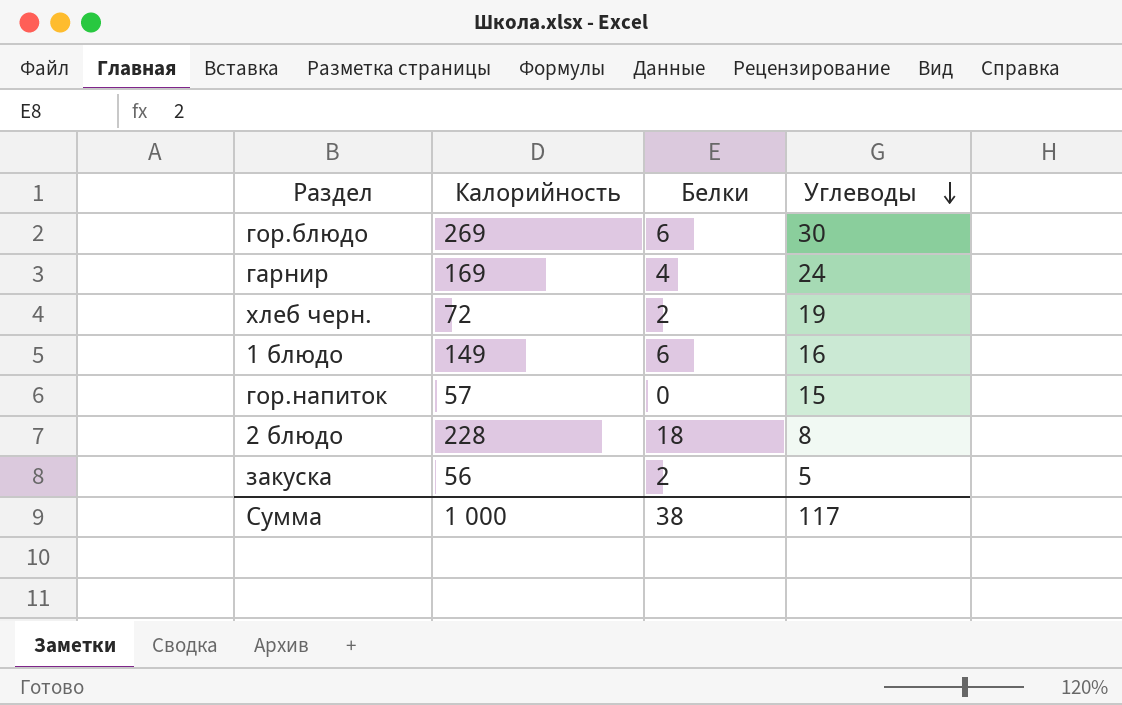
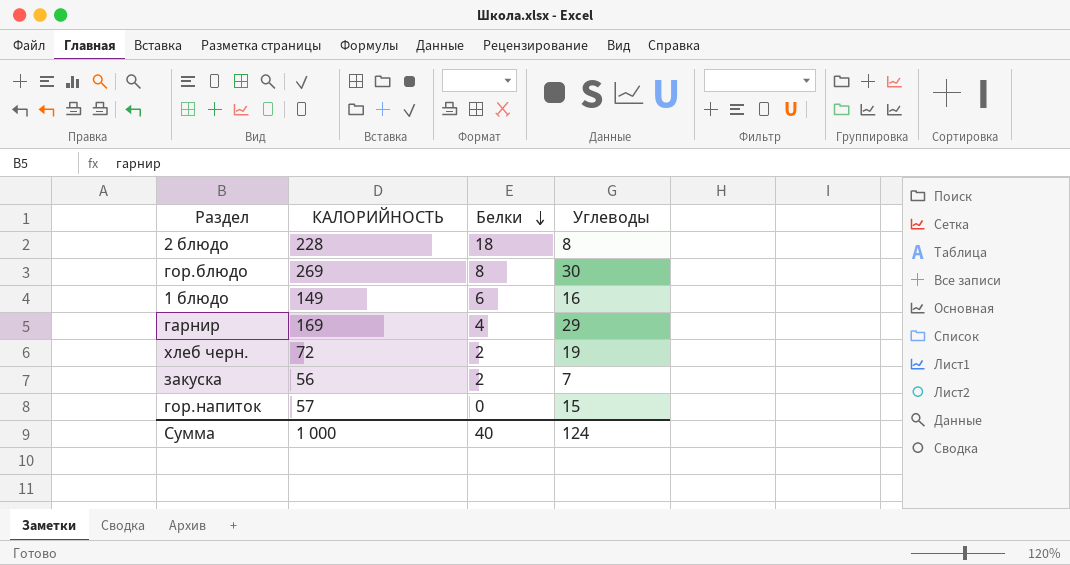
row order: Углеводы descending -> Белки descending
column name: Калорийность -> КАЛОРИЙНОСТЬ
гор.блюдо | Белки: 6 -> 8
гарнир | Углеводы: 24 -> 29
закуска | Углеводы: 5 -> 7
Сумма | Белки: 38 -> 40
Сумма | Углеводы: 117 -> 124

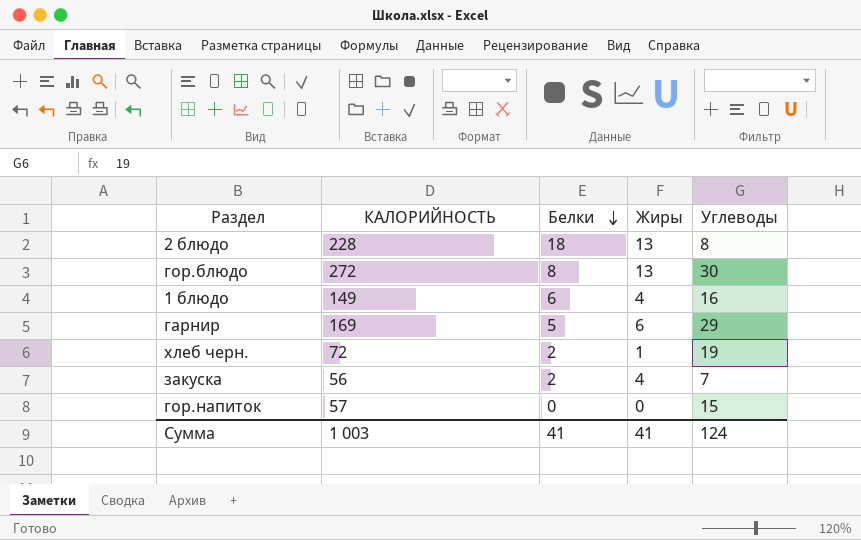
column Жиры | position: none -> 4
гор.блюдо | КАЛОРИЙНОСТЬ: 269 -> 272
гарнир | Белки: 4 -> 5
Сумма | КАЛОРИЙНОСТЬ: 1 000 -> 1 003
Сумма | Белки: 40 -> 41

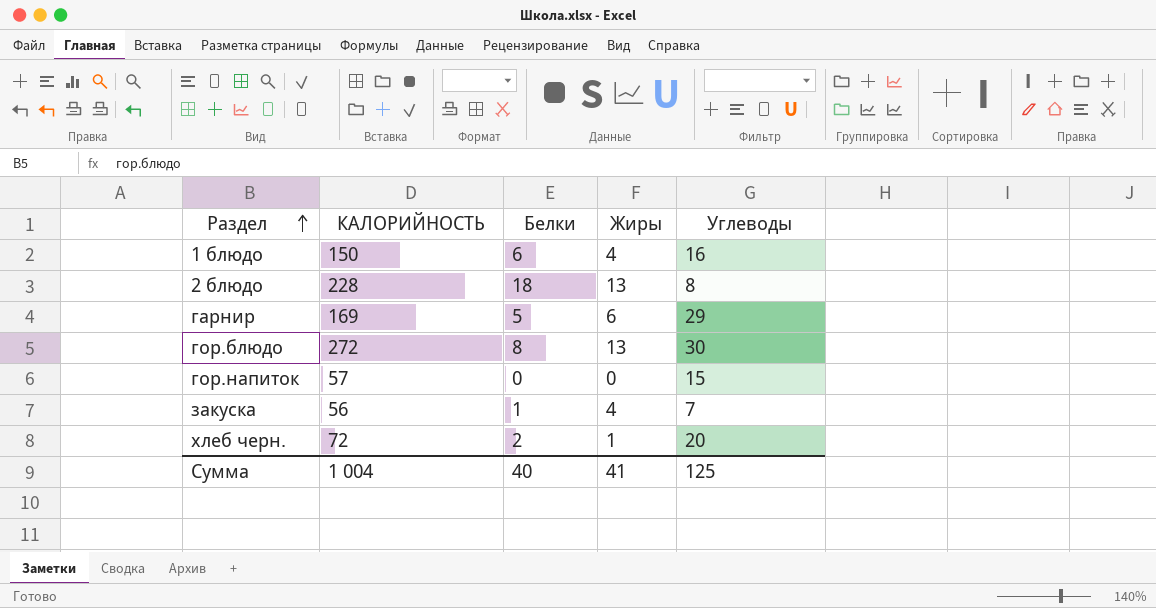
row order: Белки descending -> Раздел ascending
1 блюдо | КАЛОРИЙНОСТЬ: 149 -> 150
закуска | Белки: 2 -> 1
хлеб черн. | Углеводы: 19 -> 20
Сумма | КАЛОРИЙНОСТЬ: 1 003 -> 1 004
Сумма | Белки: 41 -> 40
Сумма | Углеводы: 124 -> 125

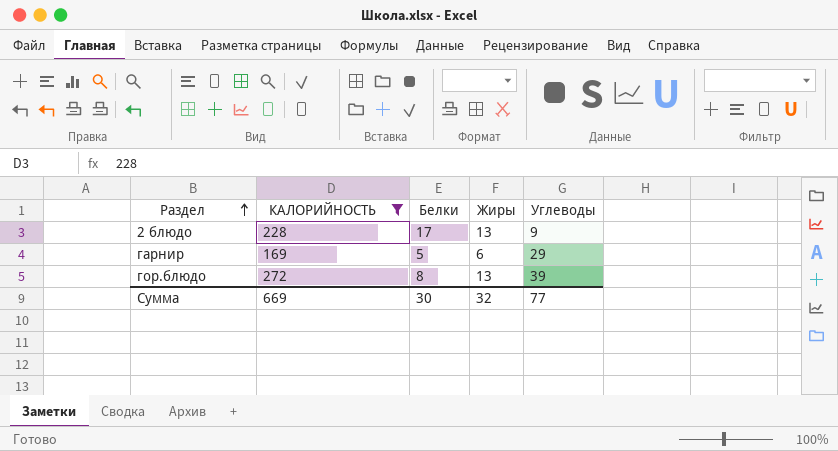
filter: none -> КАЛОРИЙНОСТЬ >= 169
2 блюдо | Белки: 18 -> 17
2 блюдо | Углеводы: 8 -> 9
гор.блюдо | Углеводы: 30 -> 39
Сумма | КАЛОРИЙНОСТЬ: 1 004 -> 669
Сумма | Белки: 40 -> 30
Сумма | Жиры: 41 -> 32
Сумма | Углеводы: 125 -> 77

